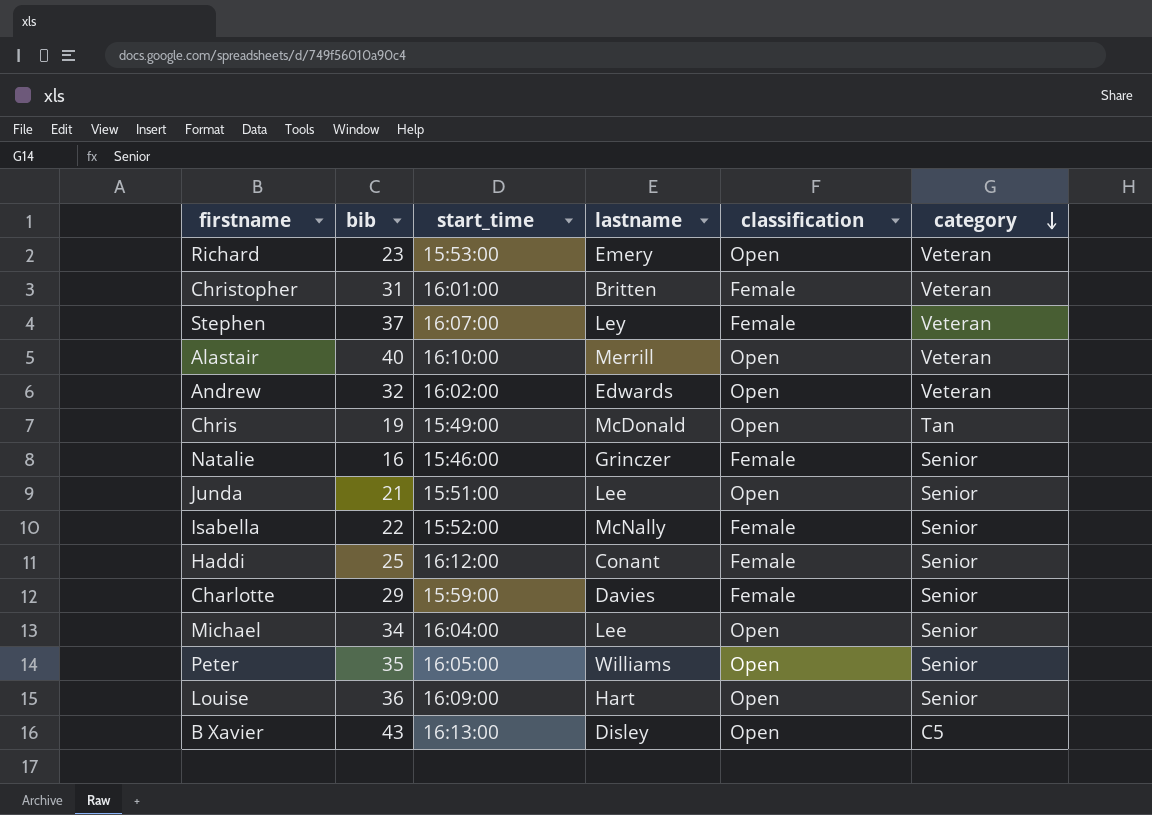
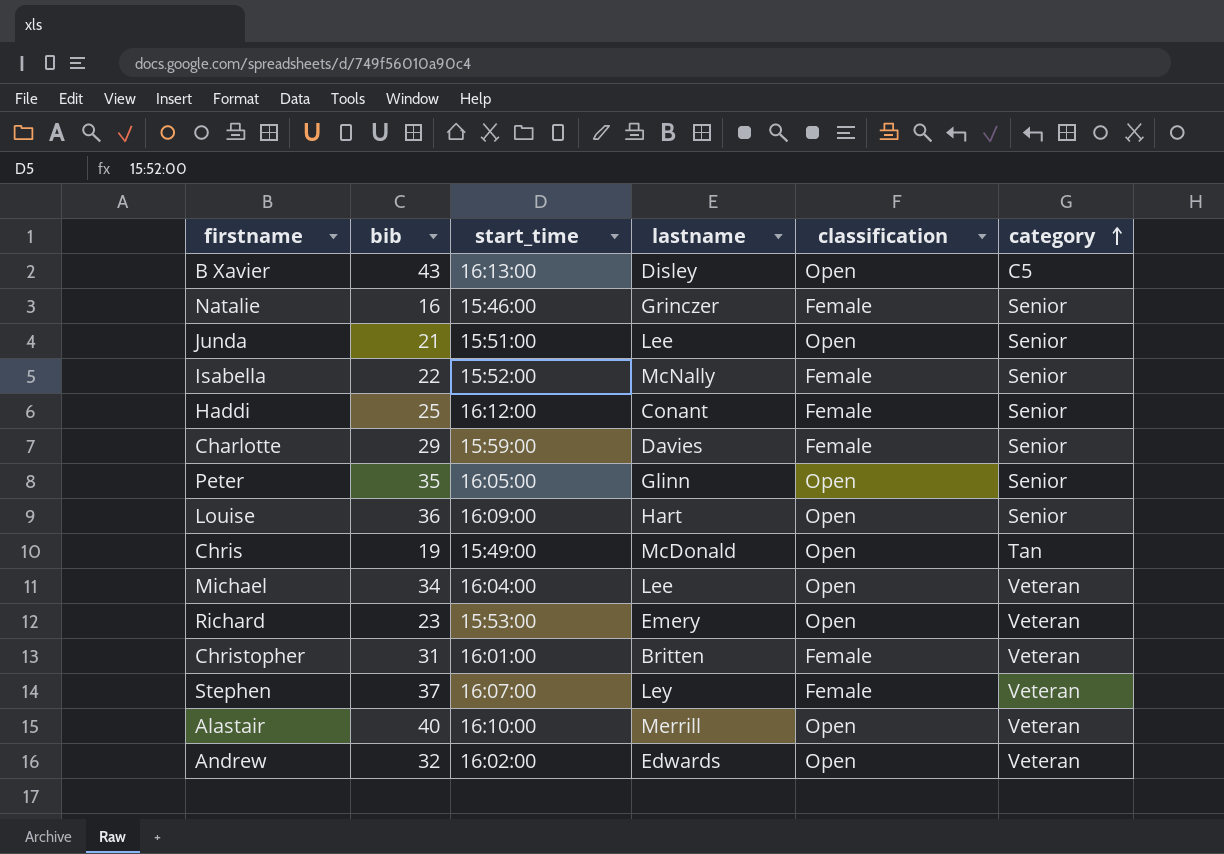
row order: category descending -> category ascending
Peter | lastname: Williams -> Glinn
Michael | category: Senior -> Veteran

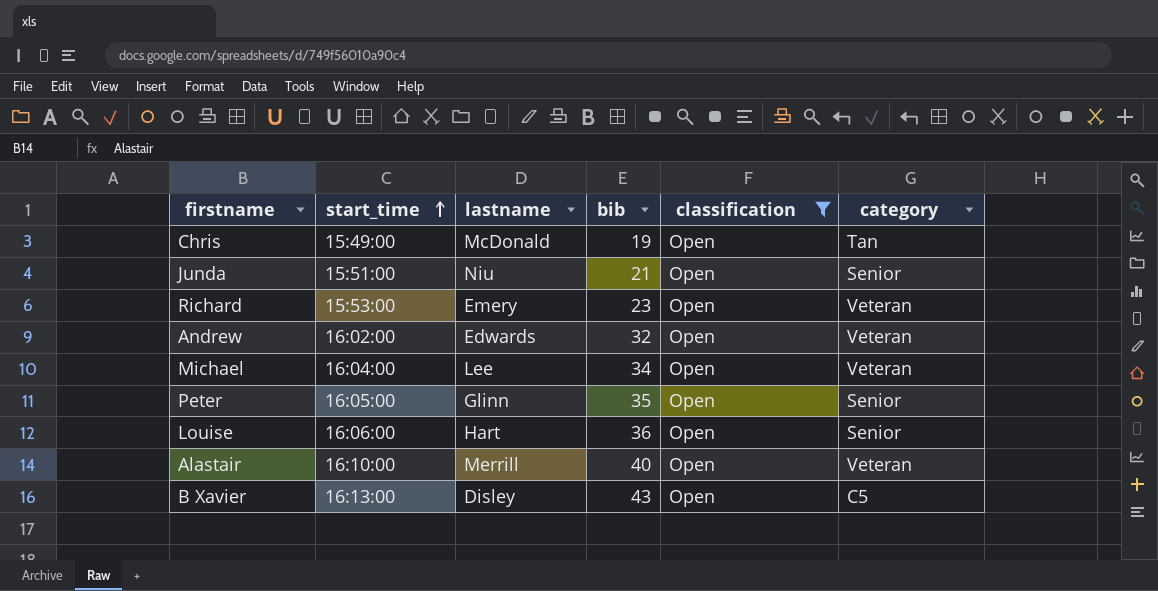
filter: none -> classification = Open
row order: category ascending -> start_time ascending
column bib | position: 2 -> 4
Junda | lastname: Lee -> Niu
Louise | start_time: 16:09:00 -> 16:06:00

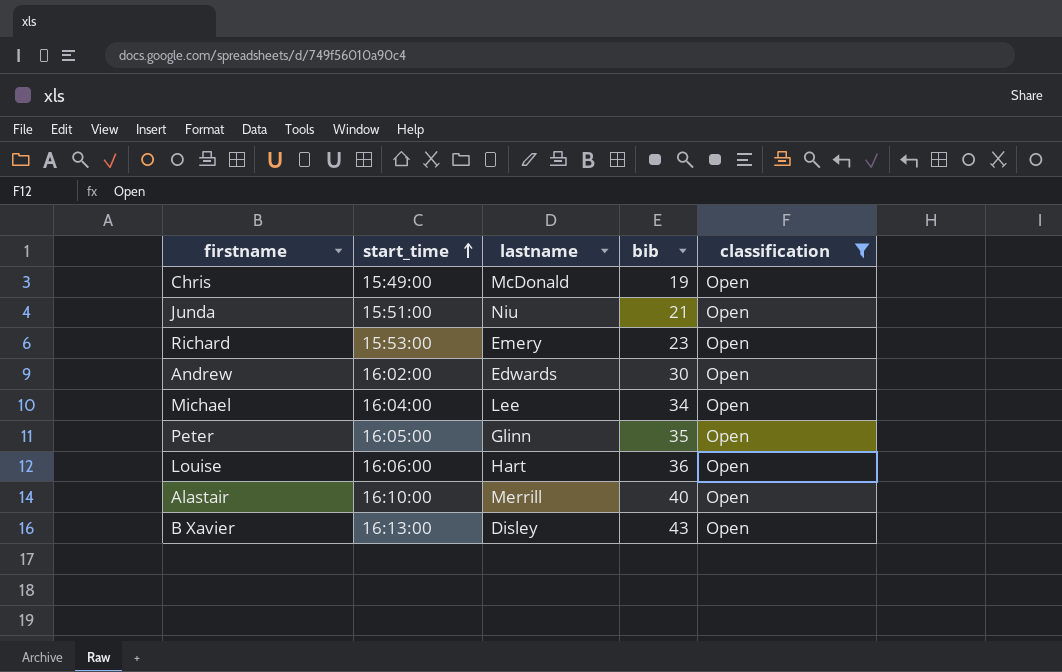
column category | position: 6 -> none
Andrew | bib: 32 -> 30

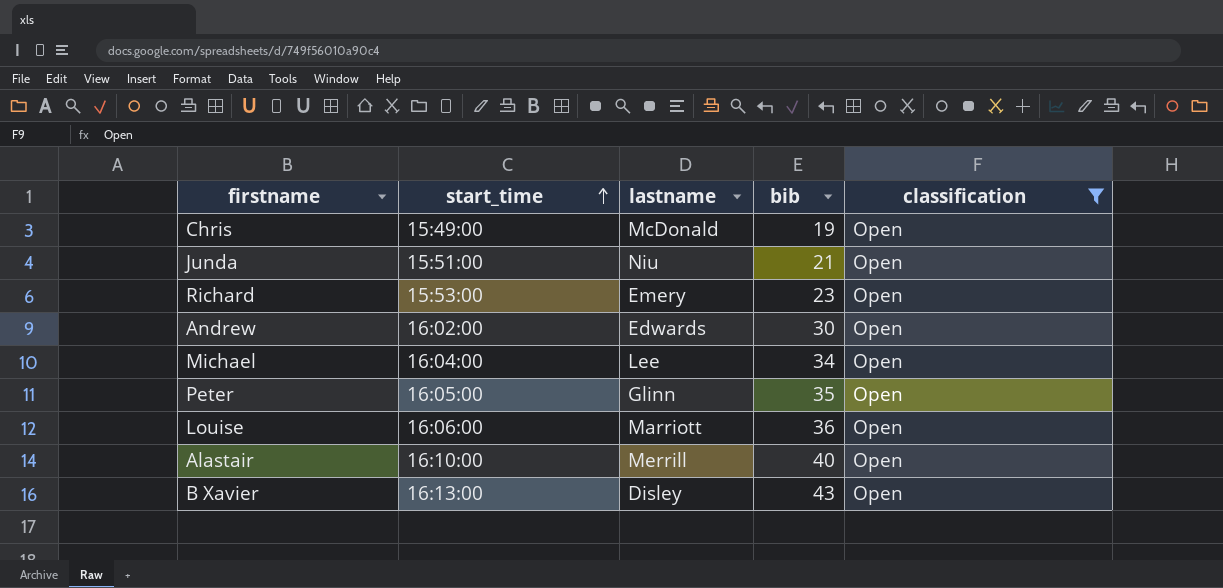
Louise | lastname: Hart -> Marriott

